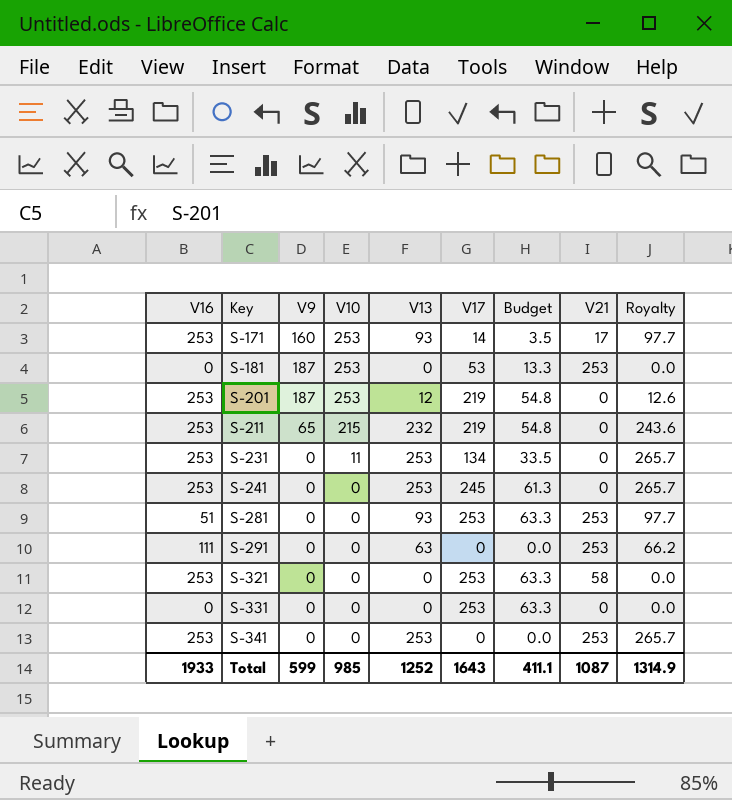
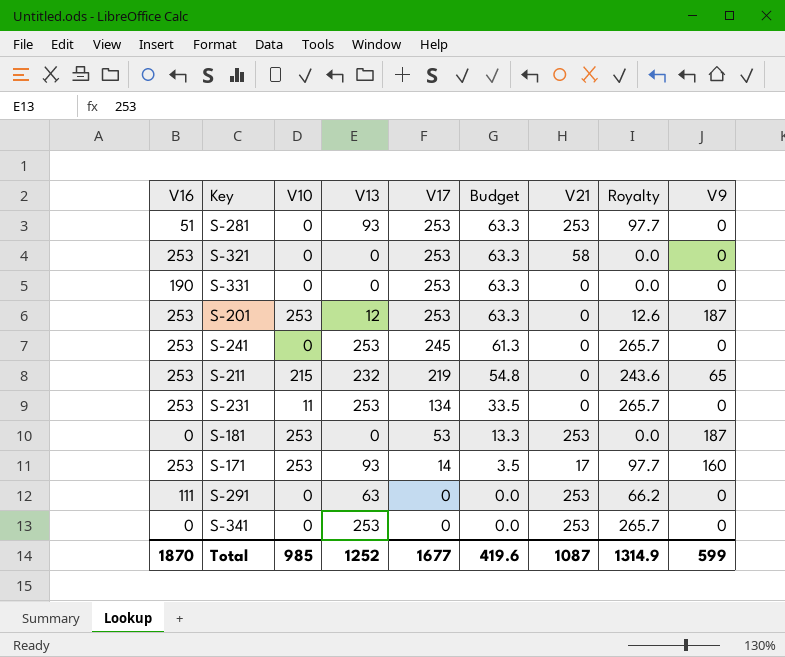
row order: Key ascending -> V17 descending
column V9 | position: 3 -> 9
S-331 | V16: 0 -> 190
S-201 | V17: 219 -> 253
S-201 | Budget: 54.8 -> 63.3
S-341 | V16: 253 -> 0
Total | V16: 1933 -> 1870
Total | V17: 1643 -> 1677
Total | Budget: 411.1 -> 419.6

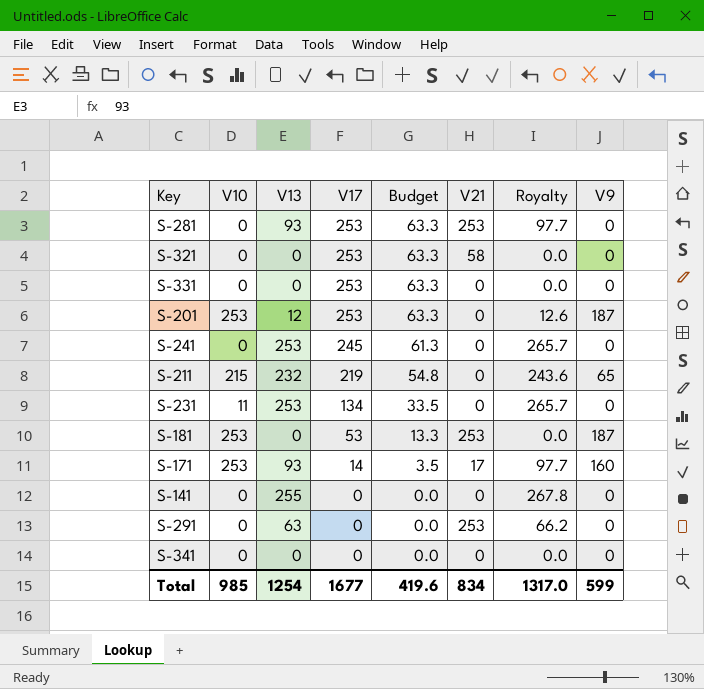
column V16 | position: 1 -> none
row S-141: none -> 0 | 255 | 0 | 0.0 | 0 | 267.8 | 0
S-341 | V13: 253 -> 0
S-341 | V21: 253 -> 0
S-341 | Royalty: 265.7 -> 0.0
Total | V13: 1252 -> 1254
Total | V21: 1087 -> 834
Total | Royalty: 1314.9 -> 1317.0

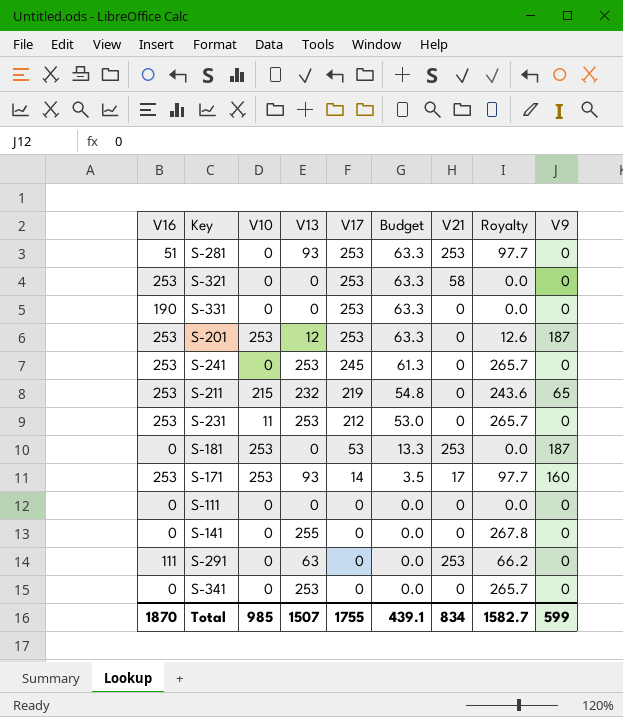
column V16 | position: none -> 1
S-231 | V17: 134 -> 212
S-231 | Budget: 33.5 -> 53.0
row S-111: none -> 0 | 0 | 0 | 0 | 0.0 | 0 | 0.0 | 0
S-341 | V13: 0 -> 253
S-341 | Royalty: 0.0 -> 265.7
Total | V13: 1254 -> 1507
Total | V17: 1677 -> 1755
Total | Budget: 419.6 -> 439.1
Total | Royalty: 1317.0 -> 1582.7

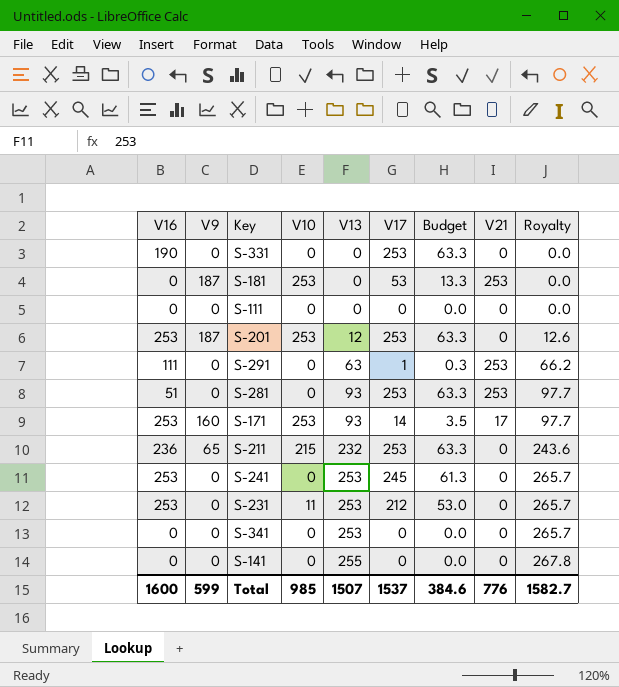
row order: V17 descending -> V13 ascending
column V9 | position: 9 -> 2
row S-321: 253 | 0 | 0 | 253 | 63.3 | 58 | 0.0 | 0 -> none
S-291 | V17: 0 -> 1
S-291 | Budget: 0.0 -> 0.3
S-211 | V16: 253 -> 236
S-211 | V17: 219 -> 253
S-211 | Budget: 54.8 -> 63.3
Total | V16: 1870 -> 1600
Total | V17: 1755 -> 1537
Total | Budget: 439.1 -> 384.6
Total | V21: 834 -> 776

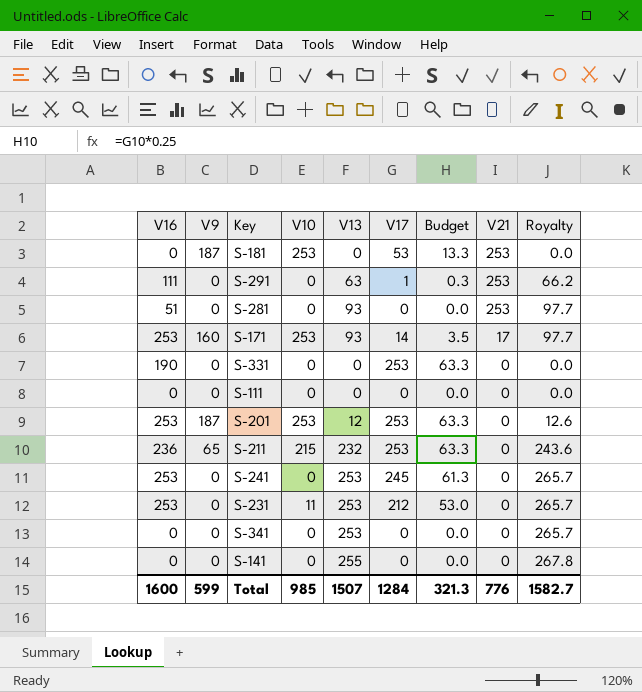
row order: V13 ascending -> V21 descending
S-281 | V17: 253 -> 0
S-281 | Budget: 63.3 -> 0.0
Total | V17: 1537 -> 1284
Total | Budget: 384.6 -> 321.3

